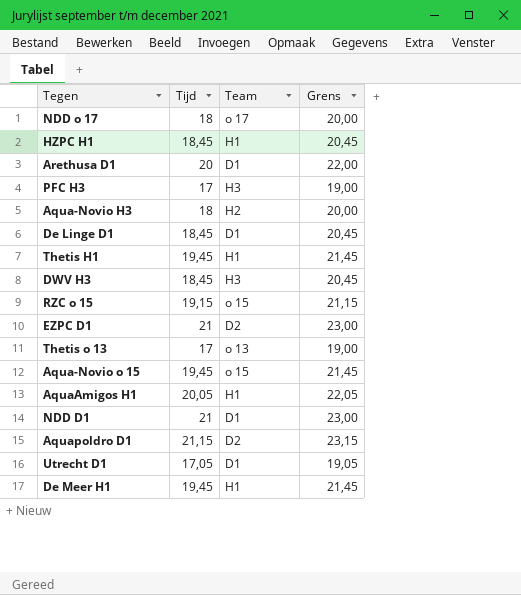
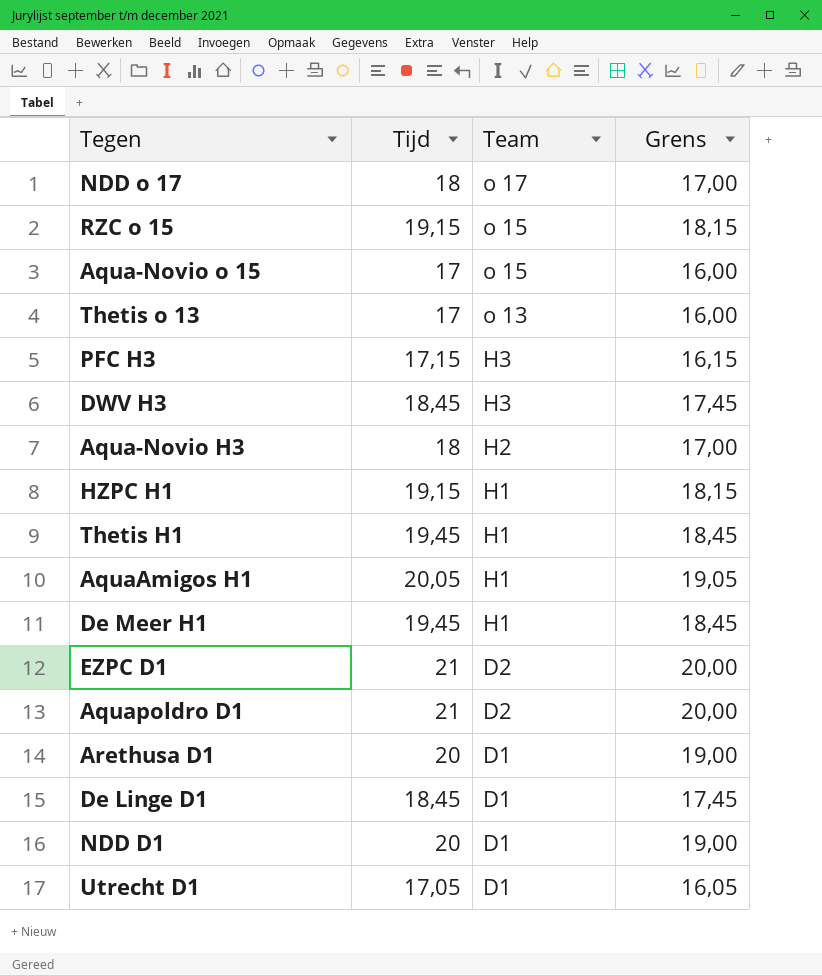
row order: none -> Team descending
column Grens | formula: [Tijd] + 2 -> [Tijd] - 1
Aqua-Novio o 15 | Tijd: 19,45 -> 17
PFC H3 | Tijd: 17 -> 17,15
HZPC H1 | Tijd: 18,45 -> 19,15
Aquapoldro D1 | Tijd: 21,15 -> 21
NDD D1 | Tijd: 21 -> 20

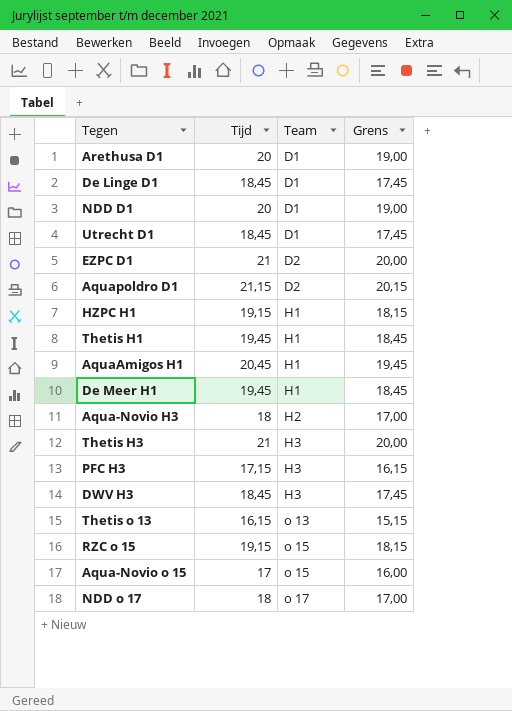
row order: Team descending -> Team ascending
Utrecht D1 | Tijd: 17,05 -> 18,45
Utrecht D1 | Grens: 16,05 -> 17,45
Aquapoldro D1 | Tijd: 21 -> 21,15
Aquapoldro D1 | Grens: 20,00 -> 20,15
AquaAmigos H1 | Tijd: 20,05 -> 20,45
AquaAmigos H1 | Grens: 19,05 -> 19,45
row Thetis H3: none -> 21 | H3 | 20,00
Thetis o 13 | Tijd: 17 -> 16,15
Thetis o 13 | Grens: 16,00 -> 15,15

